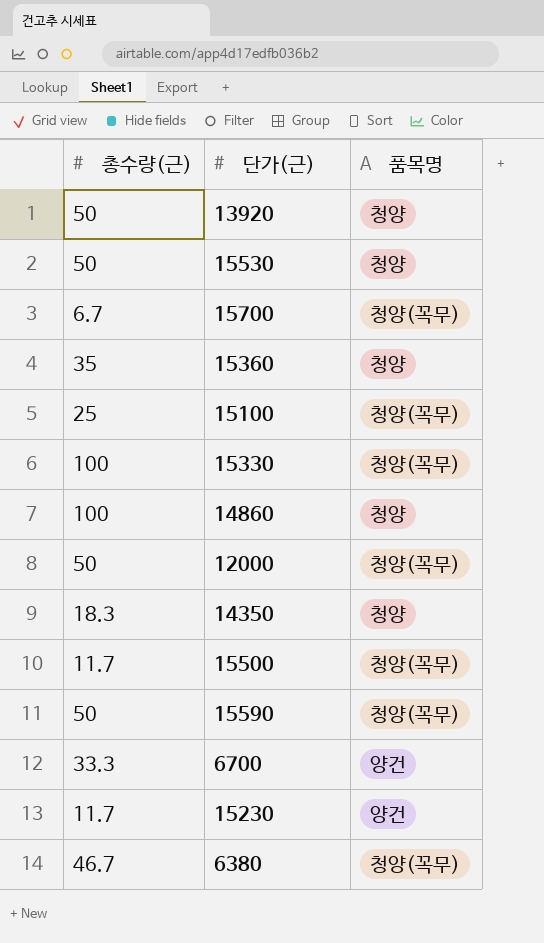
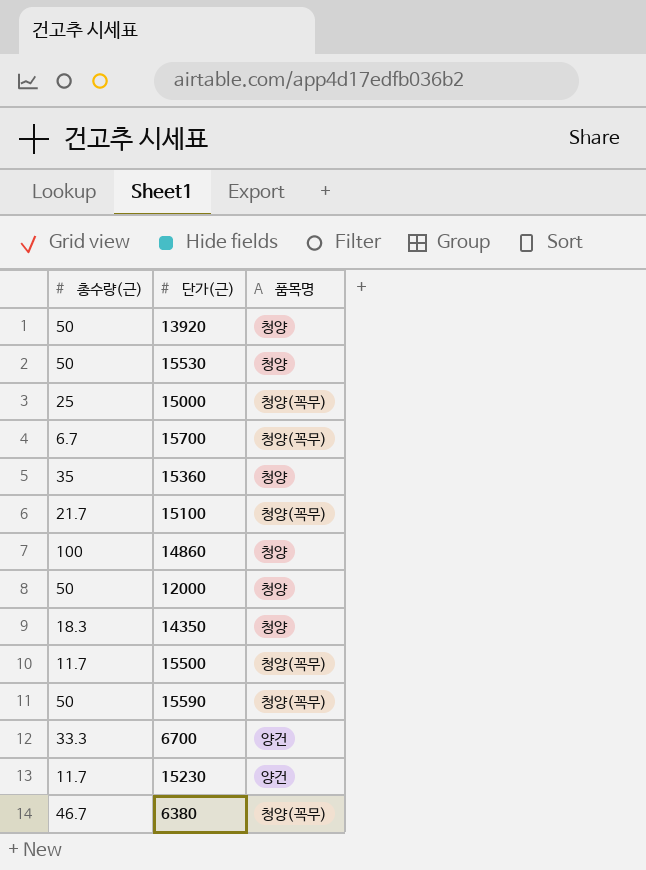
row 15330: 100 | 청양(꼭무) -> none
row 15000: none -> 25 | 청양(꼭무)
15100 | 총수량(근): 25 -> 21.7
12000 | 품목명: 청양(꼭무) -> 청양

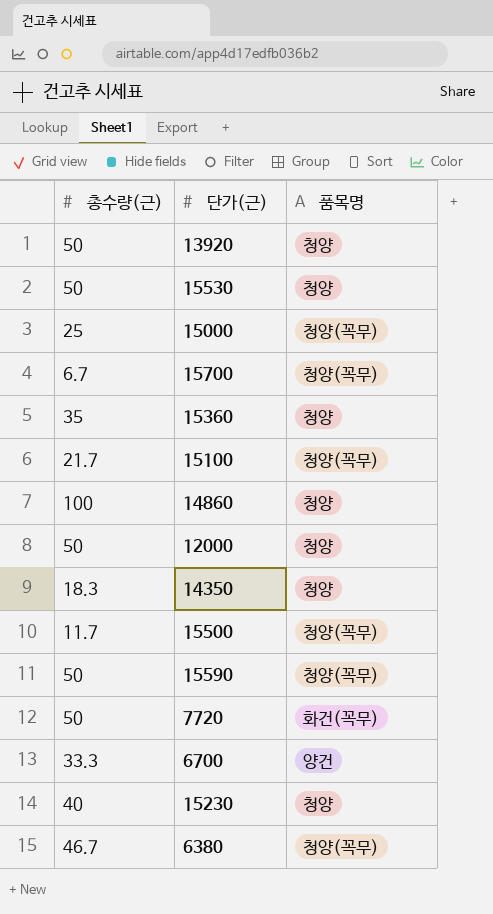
row 7720: none -> 50 | 화건(꼭무)
15230 | 총수량(근): 11.7 -> 40
15230 | 품목명: 양건 -> 청양

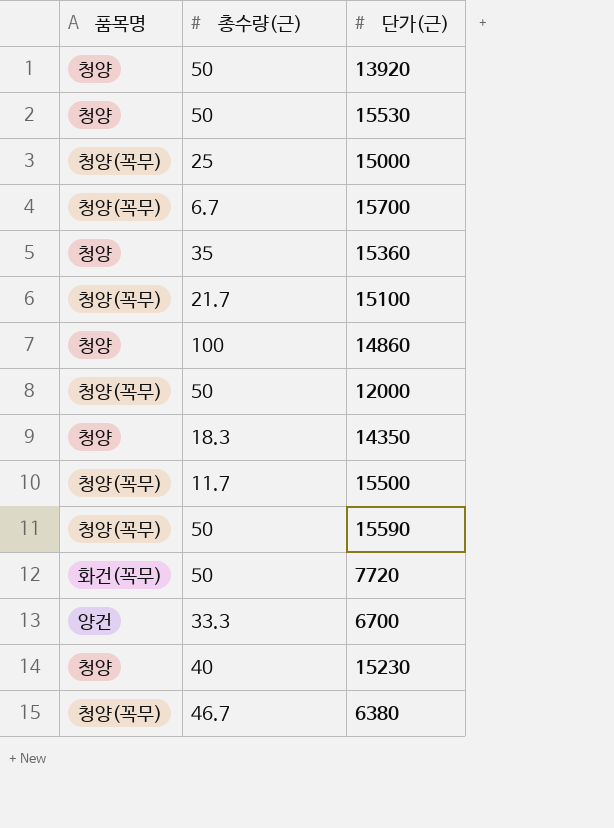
column 품목명 | position: 3 -> 1
12000 | 품목명: 청양 -> 청양(꼭무)

